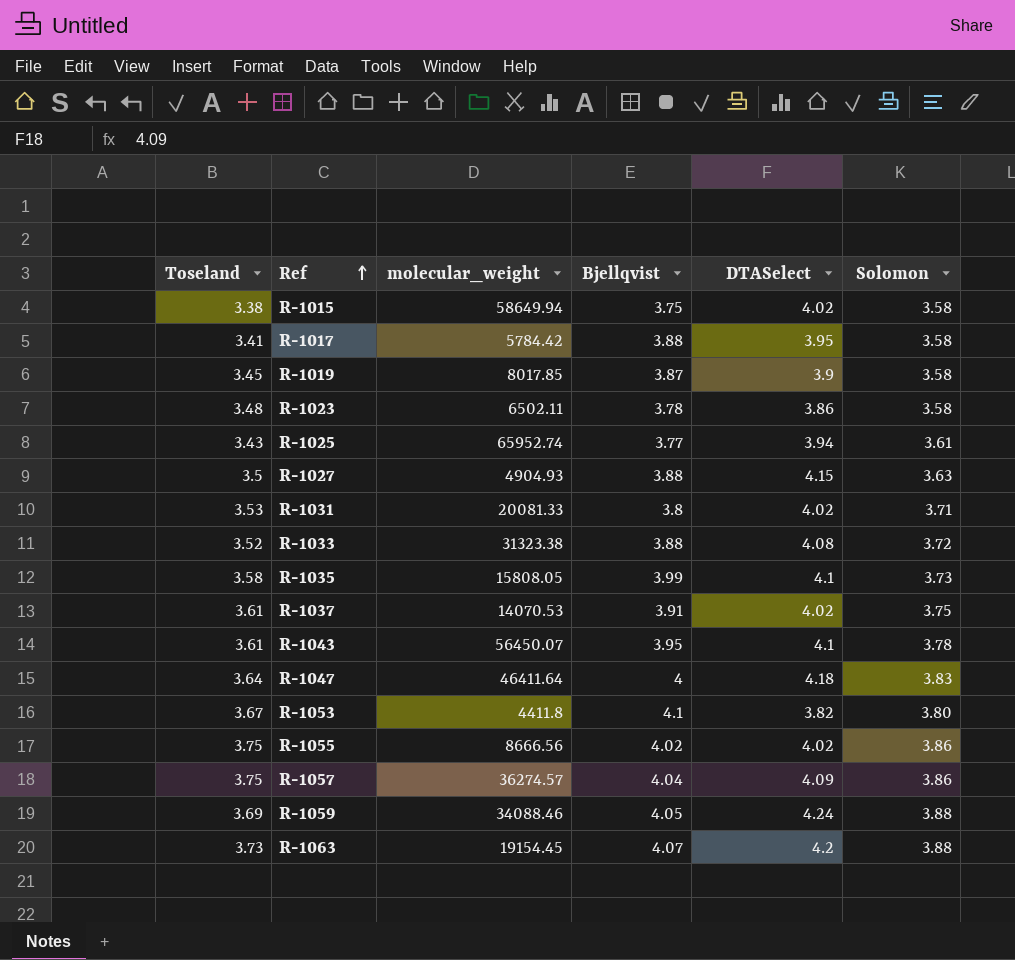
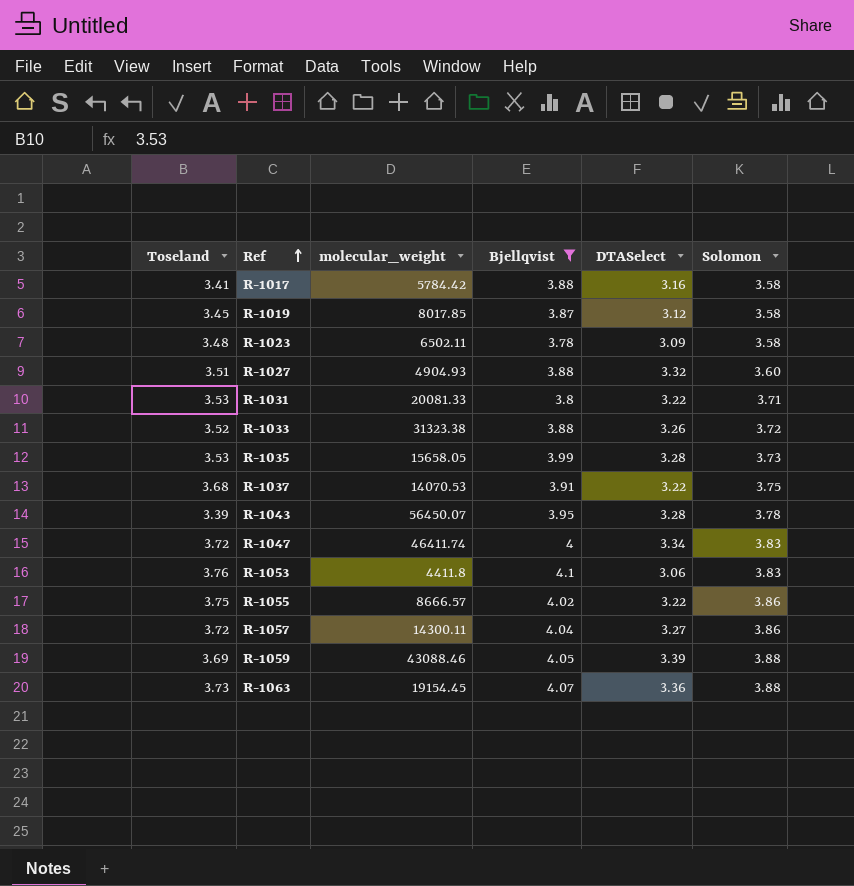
filter: none -> Bjellqvist >= 3.78
R-1017 | DTASelect: 3.95 -> 3.16
R-1019 | DTASelect: 3.9 -> 3.12
R-1023 | DTASelect: 3.86 -> 3.09
R-1027 | Toseland: 3.5 -> 3.51
R-1027 | DTASelect: 4.15 -> 3.32
R-1027 | Solomon: 3.63 -> 3.60
R-1031 | DTASelect: 4.02 -> 3.22
R-1033 | DTASelect: 4.08 -> 3.26
R-1035 | Toseland: 3.58 -> 3.53
R-1035 | molecular_weight: 15808.05 -> 15658.05
R-1035 | DTASelect: 4.1 -> 3.28
R-1037 | Toseland: 3.61 -> 3.68
R-1037 | DTASelect: 4.02 -> 3.22
R-1043 | Toseland: 3.61 -> 3.39
R-1043 | DTASelect: 4.1 -> 3.28
R-1047 | Toseland: 3.64 -> 3.72
R-1047 | molecular_weight: 46411.64 -> 46411.74
R-1047 | DTASelect: 4.18 -> 3.34
R-1053 | Toseland: 3.67 -> 3.76
R-1053 | DTASelect: 3.82 -> 3.06
R-1053 | Solomon: 3.80 -> 3.83
R-1055 | molecular_weight: 8666.56 -> 8666.57
R-1055 | DTASelect: 4.02 -> 3.22
R-1057 | Toseland: 3.75 -> 3.72
R-1057 | molecular_weight: 36274.57 -> 14300.11
R-1057 | DTASelect: 4.09 -> 3.27
R-1059 | molecular_weight: 34088.46 -> 43088.46
R-1059 | DTASelect: 4.24 -> 3.39
R-1063 | DTASelect: 4.2 -> 3.36

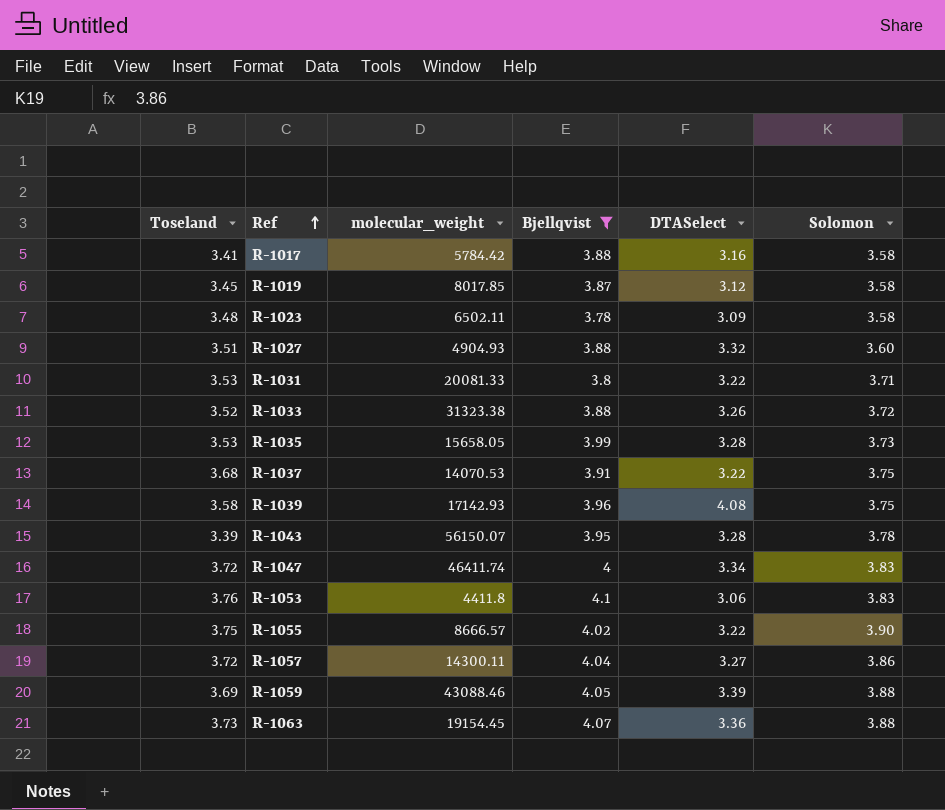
row R-1039: none -> 3.58 | 17142.93 | 3.96 | 4.08 | 3.75
R-1043 | molecular_weight: 56450.07 -> 56150.07
R-1055 | Solomon: 3.86 -> 3.90

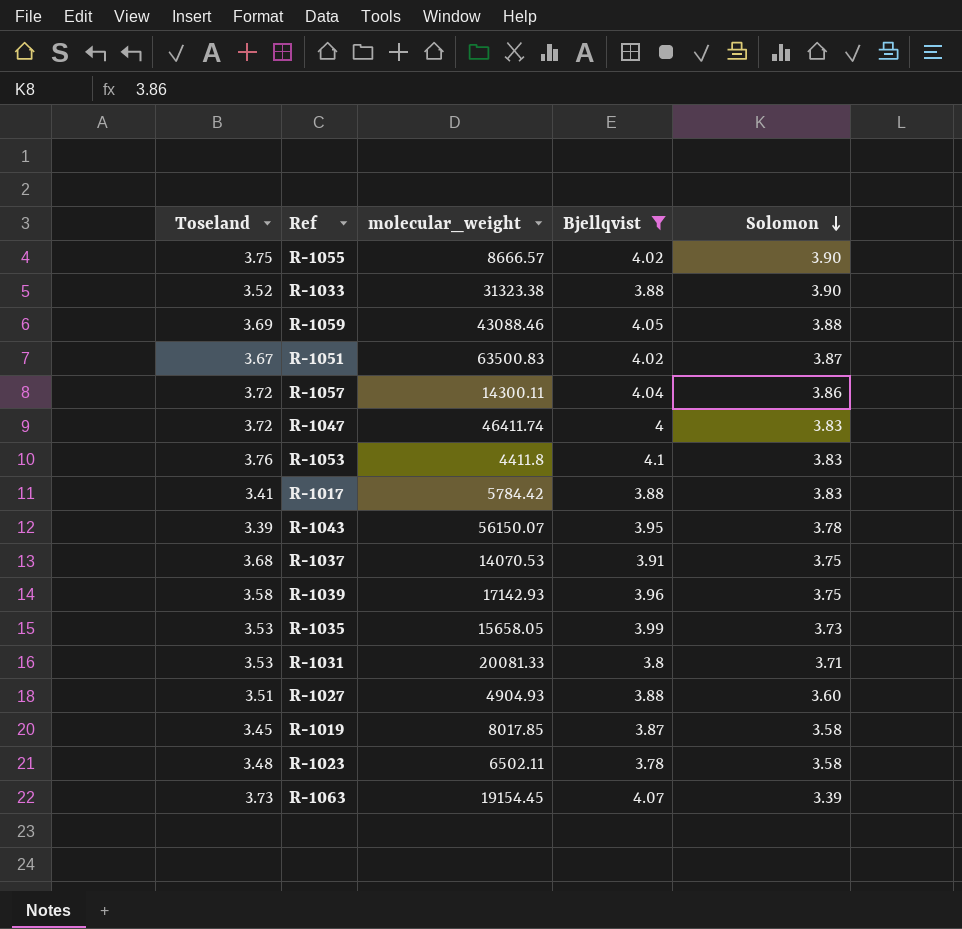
row order: Ref ascending -> Solomon descending
column DTASelect | position: 5 -> none
R-1033 | Solomon: 3.72 -> 3.90
row R-1051: none -> 3.67 | 63500.83 | 4.02 | 3.87
R-1017 | Solomon: 3.58 -> 3.83
R-1063 | Solomon: 3.88 -> 3.39

